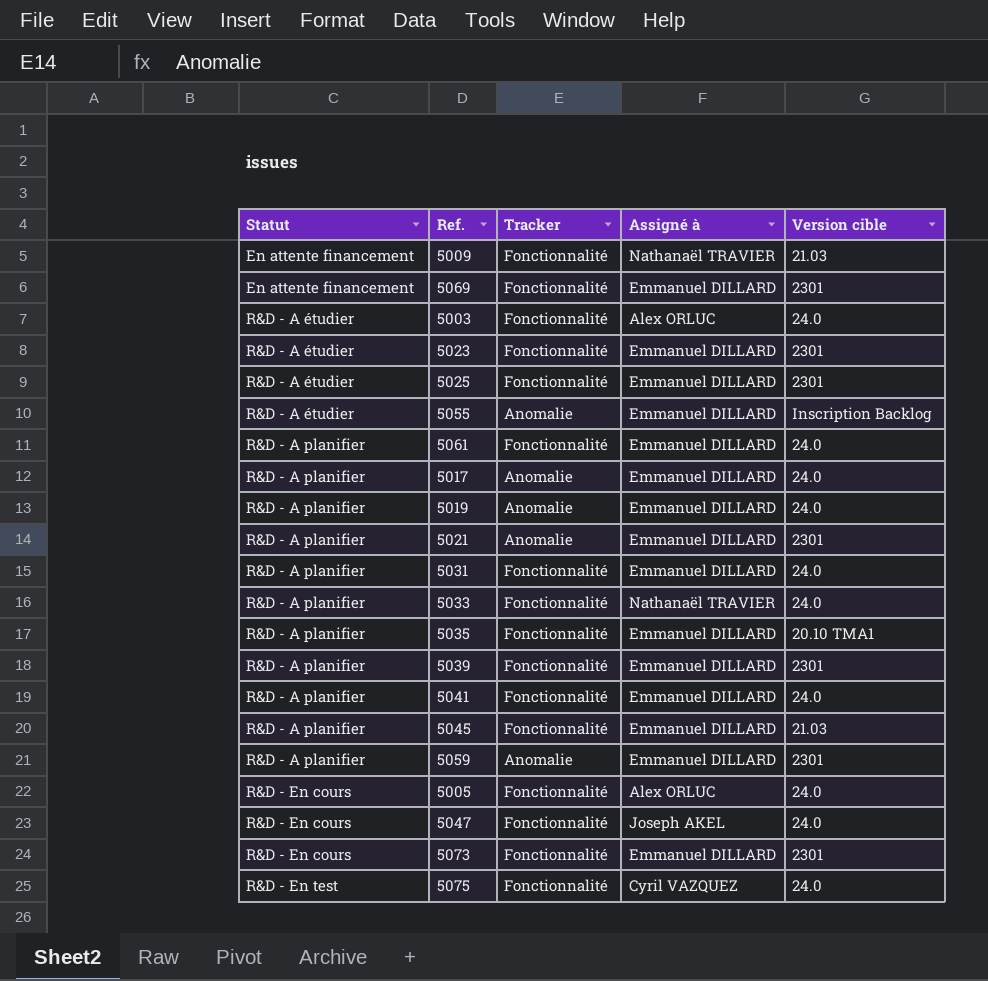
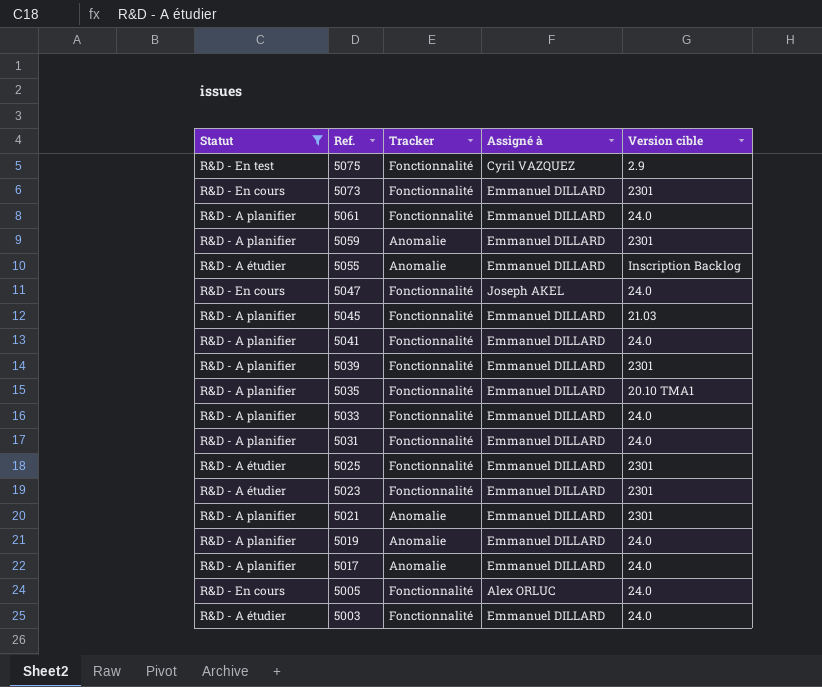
filter: none -> Statut != En attente financement
row order: Statut ascending -> Ref. descending
5075 | Version cible: 24.0 -> 2.9
5033 | Assigné à: Nathanaël TRAVIER -> Emmanuel DILLARD
5003 | Assigné à: Alex ORLUC -> Emmanuel DILLARD

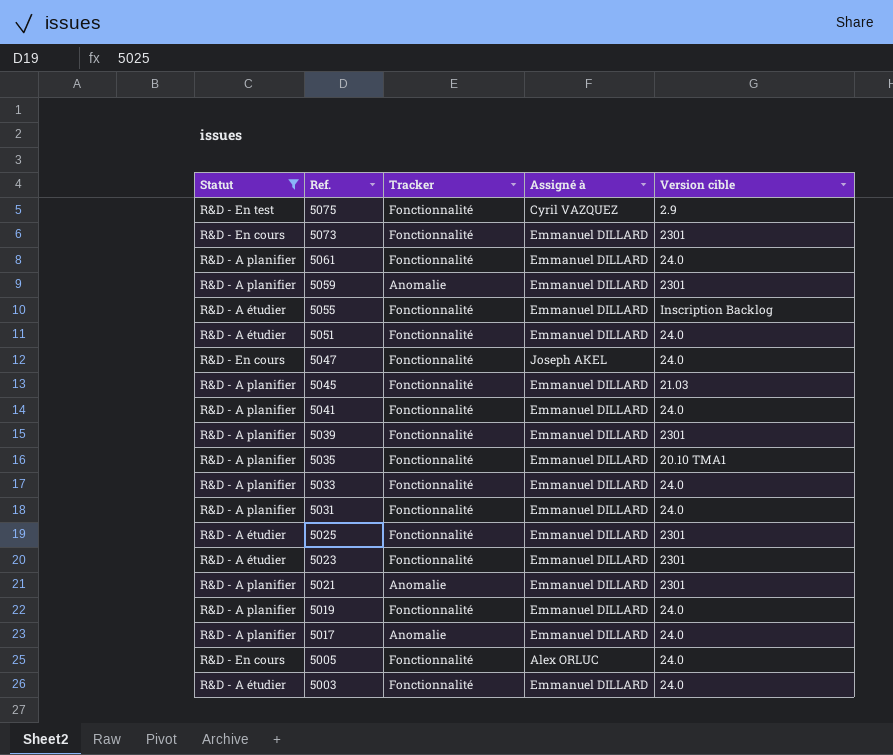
5055 | Tracker: Anomalie -> Fonctionnalité
row 5051: none -> R&D - A étudier | Fonctionnalité | Emmanuel DILLARD | 24.0
5019 | Tracker: Anomalie -> Fonctionnalité

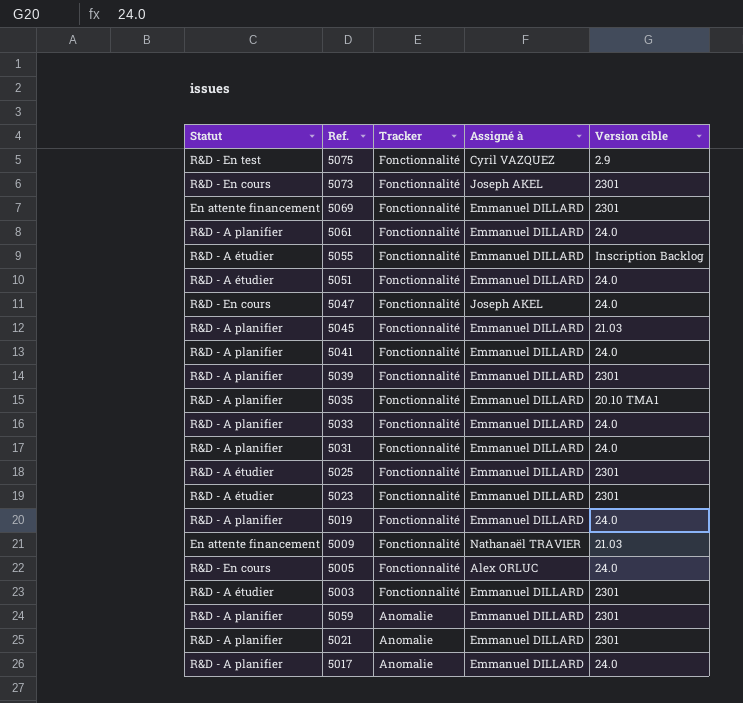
filter: Statut != En attente financement -> none
row order: Ref. descending -> Tracker descending
5073 | Assigné à: Emmanuel DILLARD -> Joseph AKEL
5003 | Version cible: 24.0 -> 2301

